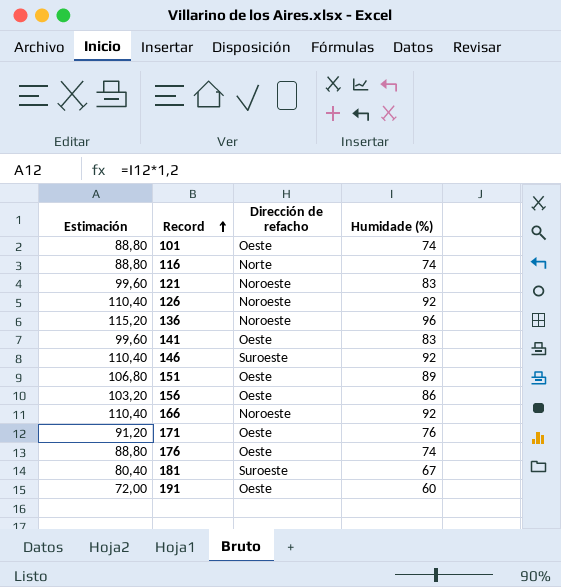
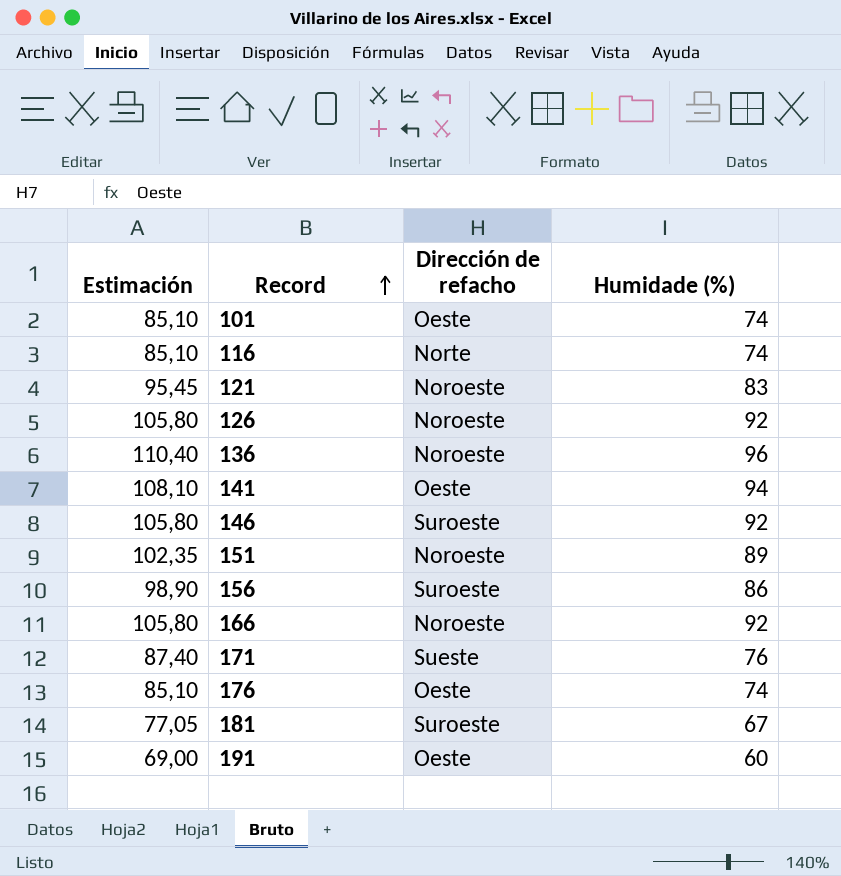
column Estimación | formula: [Humidade (%)] * 1,2 -> [Humidade (%)] * 1,15
141 | Humidade (%): 83 -> 94
151 | Dirección de refacho: Oeste -> Noroeste
156 | Dirección de refacho: Oeste -> Suroeste
171 | Dirección de refacho: Oeste -> Sueste

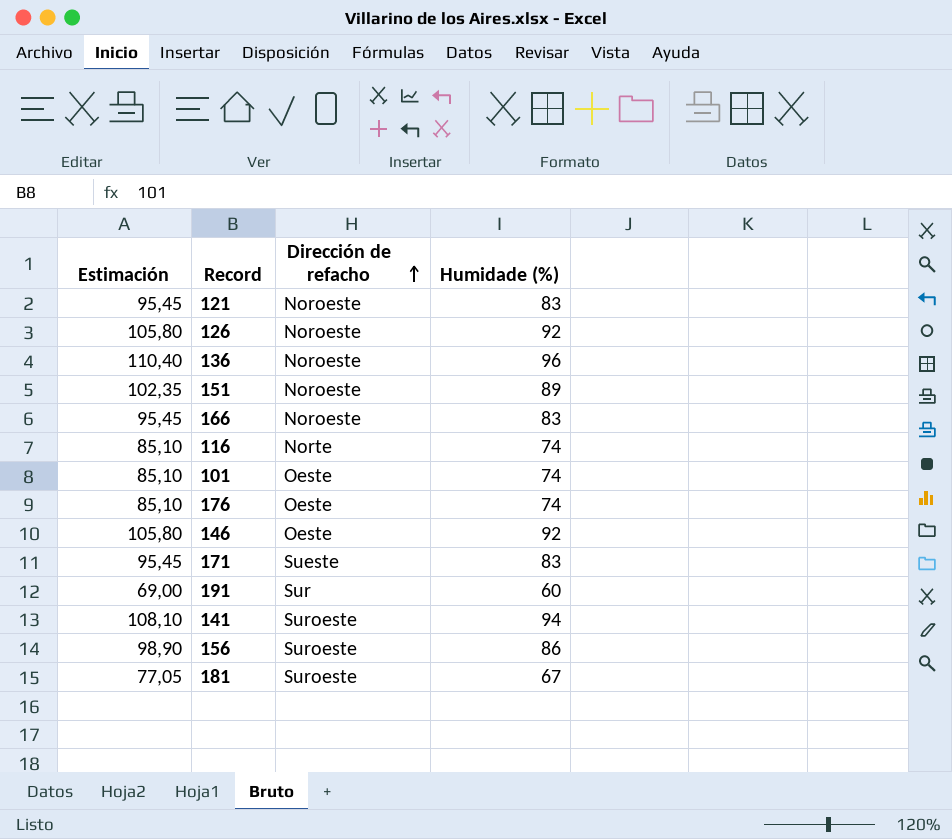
row order: Record ascending -> Dirección de refacho ascending
166 | Estimación: 105,80 -> 95,45
166 | Humidade (%): 92 -> 83
146 | Dirección de refacho: Suroeste -> Oeste
171 | Estimación: 87,40 -> 95,45
171 | Humidade (%): 76 -> 83
191 | Dirección de refacho: Oeste -> Sur
141 | Dirección de refacho: Oeste -> Suroeste

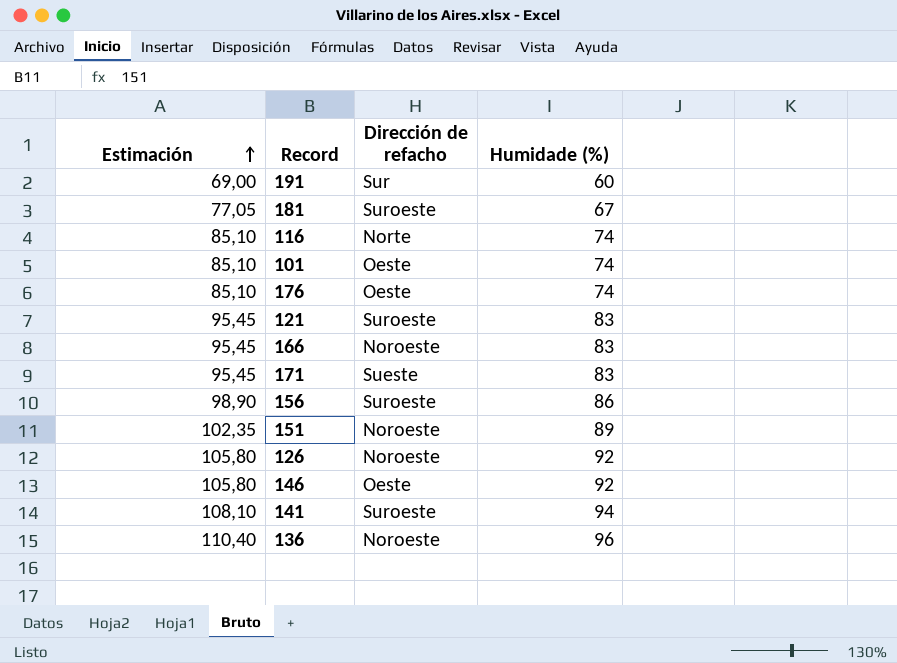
row order: Dirección de refacho ascending -> Estimación ascending
121 | Dirección de refacho: Noroeste -> Suroeste

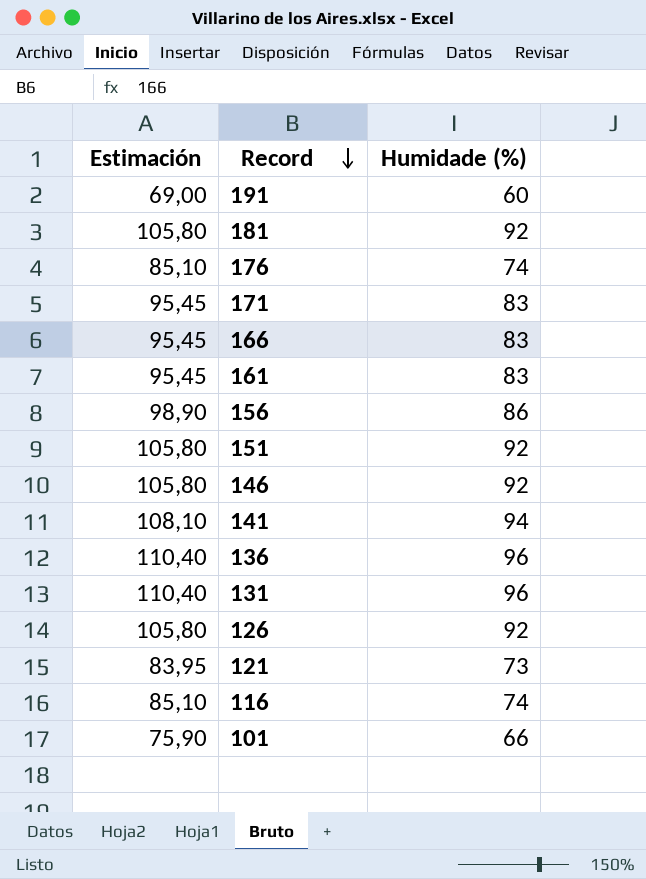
row order: Estimación ascending -> Record descending
column Dirección de refacho | position: 3 -> none
181 | Estimación: 77,05 -> 105,80
181 | Humidade (%): 67 -> 92
row 161: none -> 95,45 | 83
151 | Estimación: 102,35 -> 105,80
151 | Humidade (%): 89 -> 92
row 131: none -> 110,40 | 96
121 | Estimación: 95,45 -> 83,95
121 | Humidade (%): 83 -> 73
101 | Estimación: 85,10 -> 75,90
101 | Humidade (%): 74 -> 66

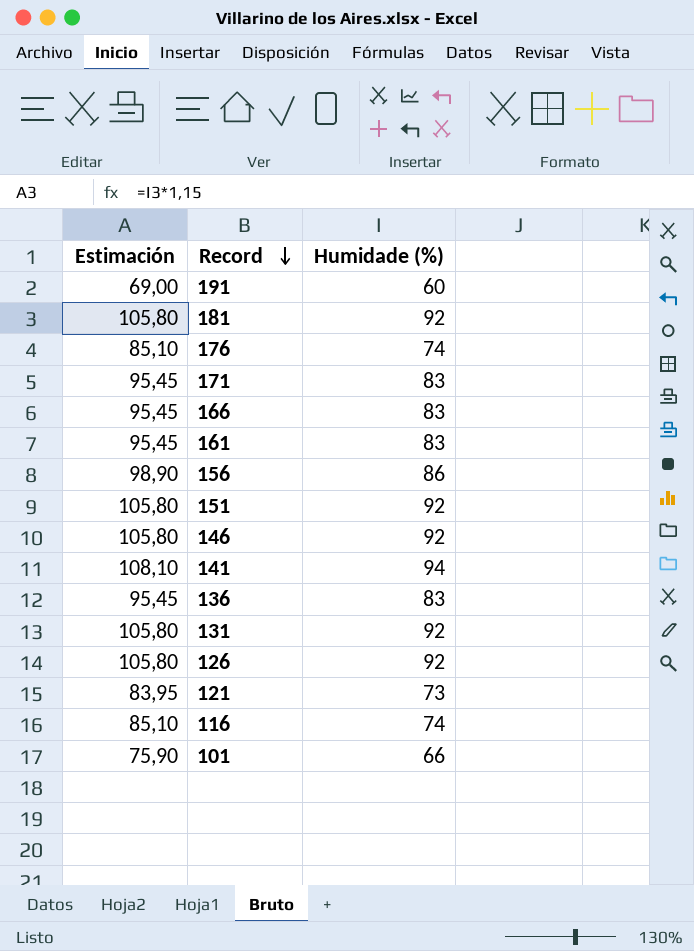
136 | Estimación: 110,40 -> 95,45
136 | Humidade (%): 96 -> 83
131 | Estimación: 110,40 -> 105,80
131 | Humidade (%): 96 -> 92

